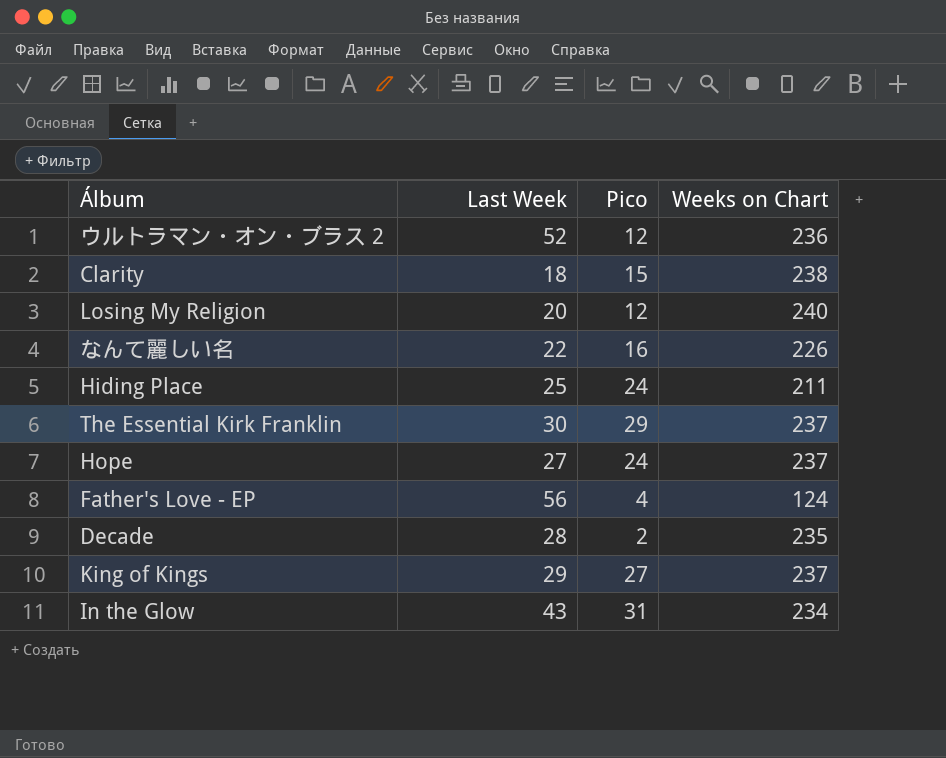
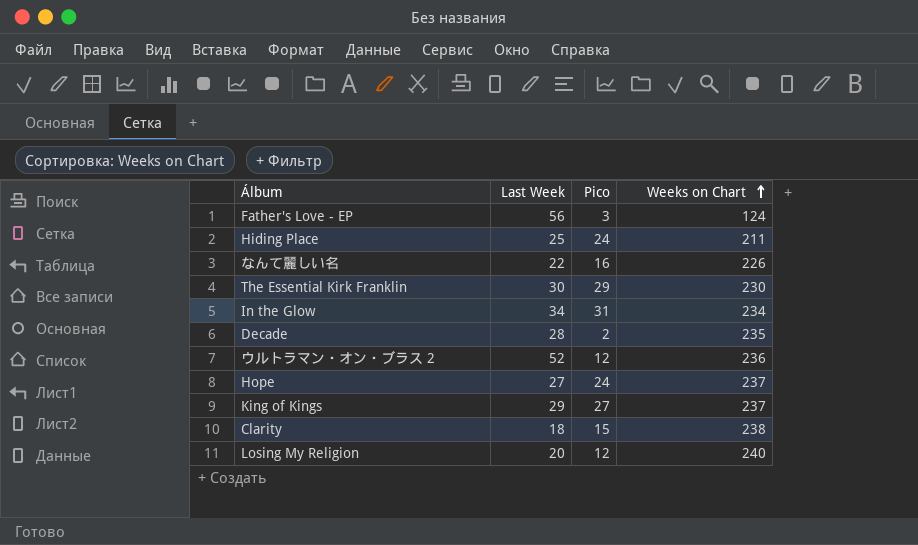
row order: none -> Weeks on Chart ascending
Father's Love - EP | Pico: 4 -> 3
The Essential Kirk Franklin | Weeks on Chart: 237 -> 230
In the Glow | Last Week: 43 -> 34

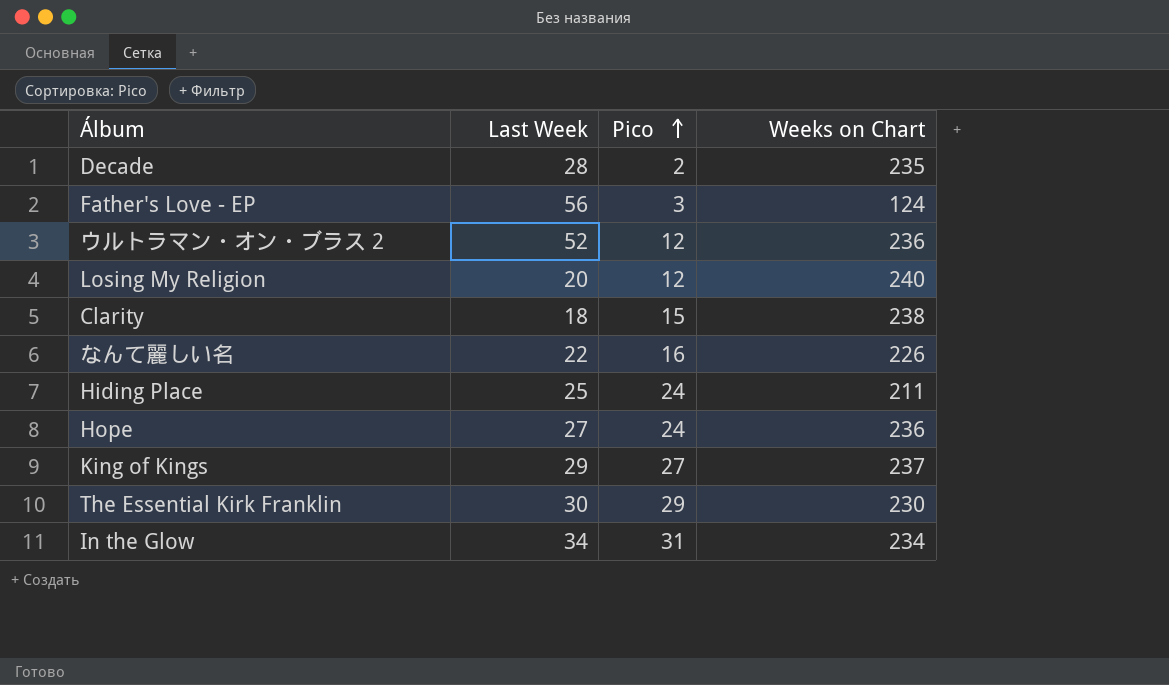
row order: Weeks on Chart ascending -> Pico ascending
Hope | Weeks on Chart: 237 -> 236

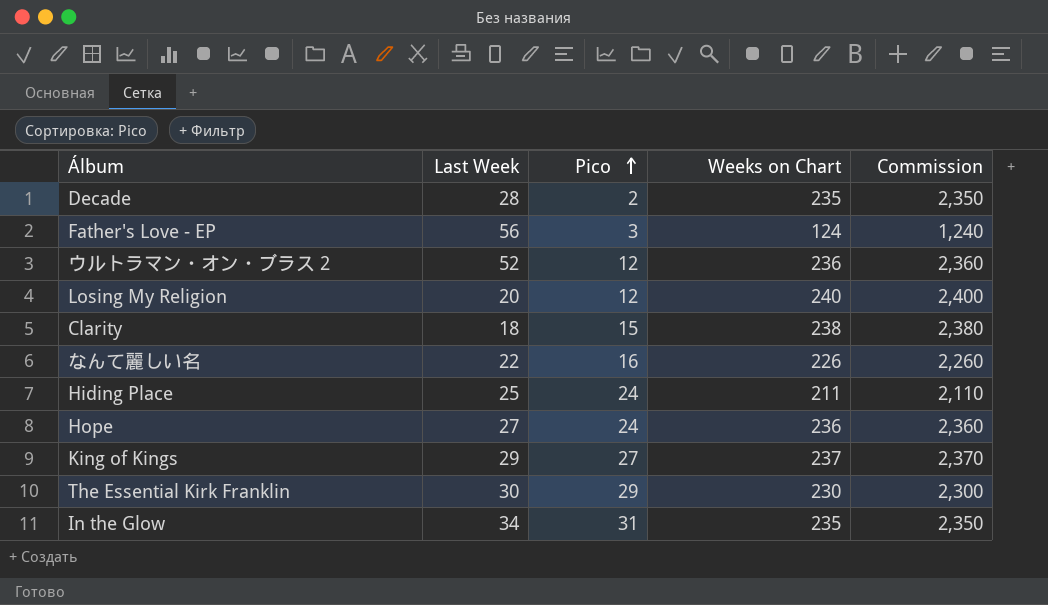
column Commission | formula: none -> [Weeks on Chart] * 10
In the Glow | Weeks on Chart: 234 -> 235

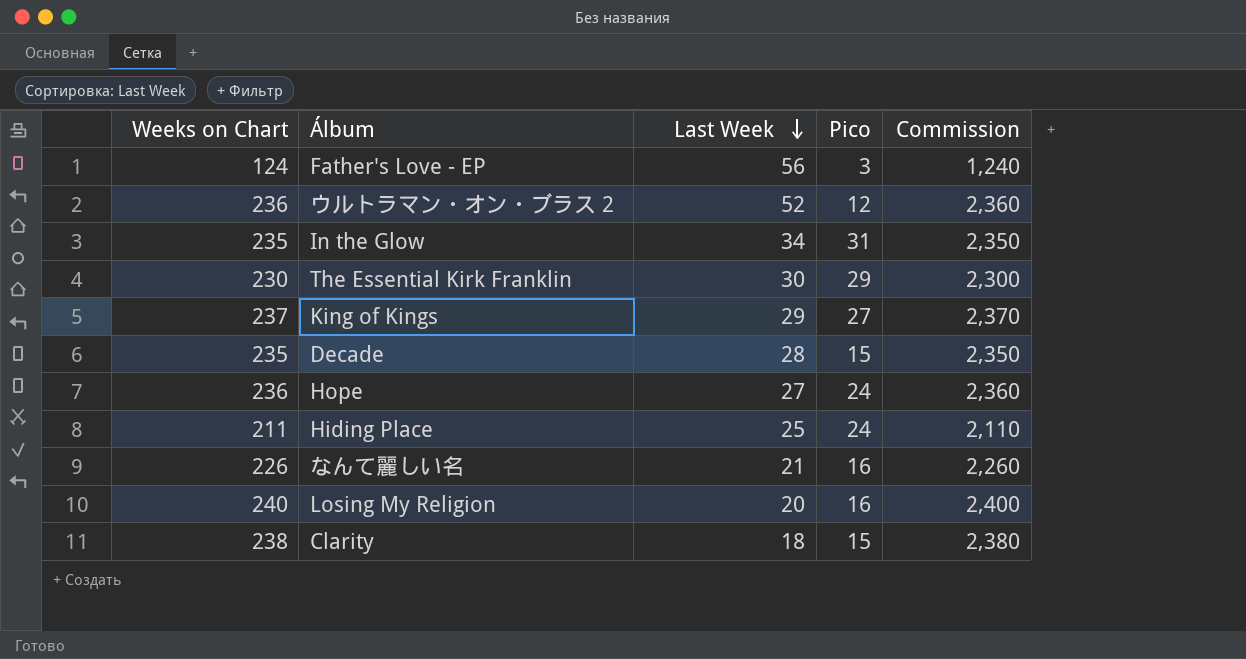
row order: Pico ascending -> Last Week descending
column Weeks on Chart | position: 4 -> 1
Decade | Pico: 2 -> 15
なんて麗しい名 | Last Week: 22 -> 21
Losing My Religion | Pico: 12 -> 16

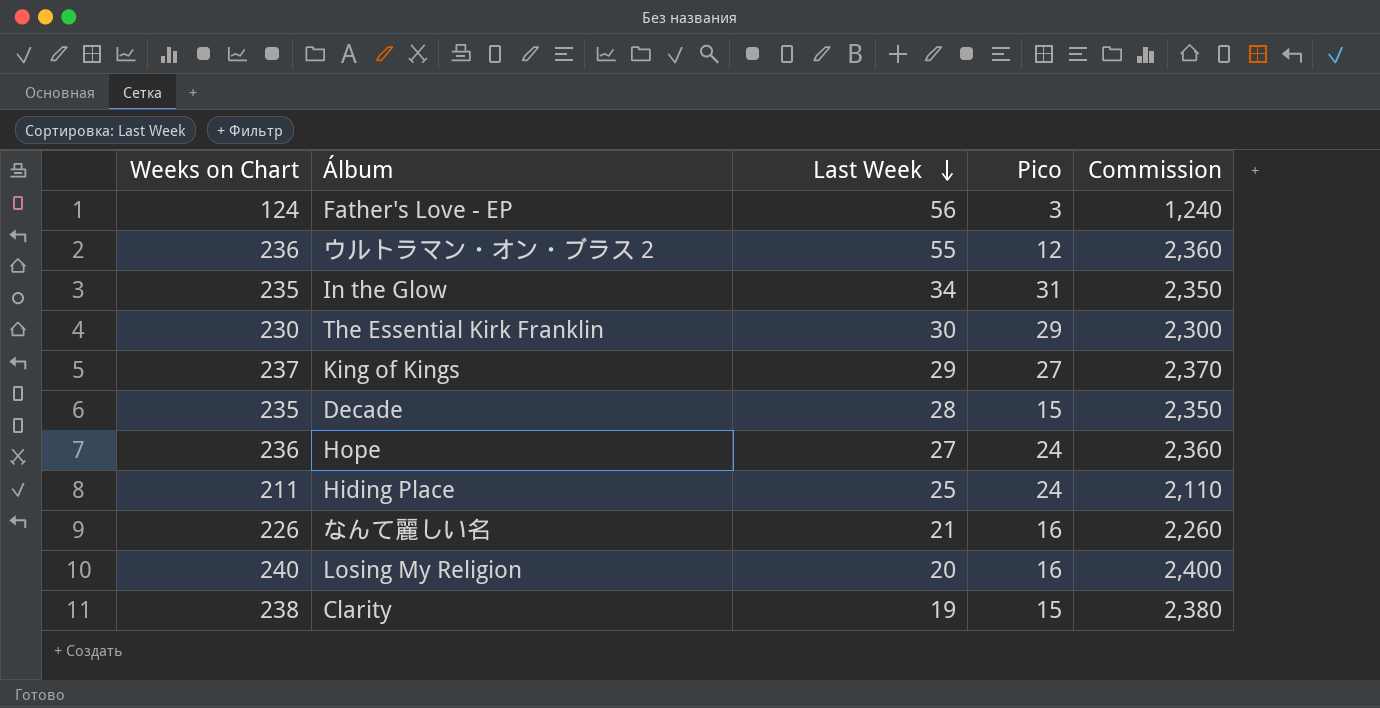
ウルトラマン・オン・ブラス 2 | Last Week: 52 -> 55
Clarity | Last Week: 18 -> 19

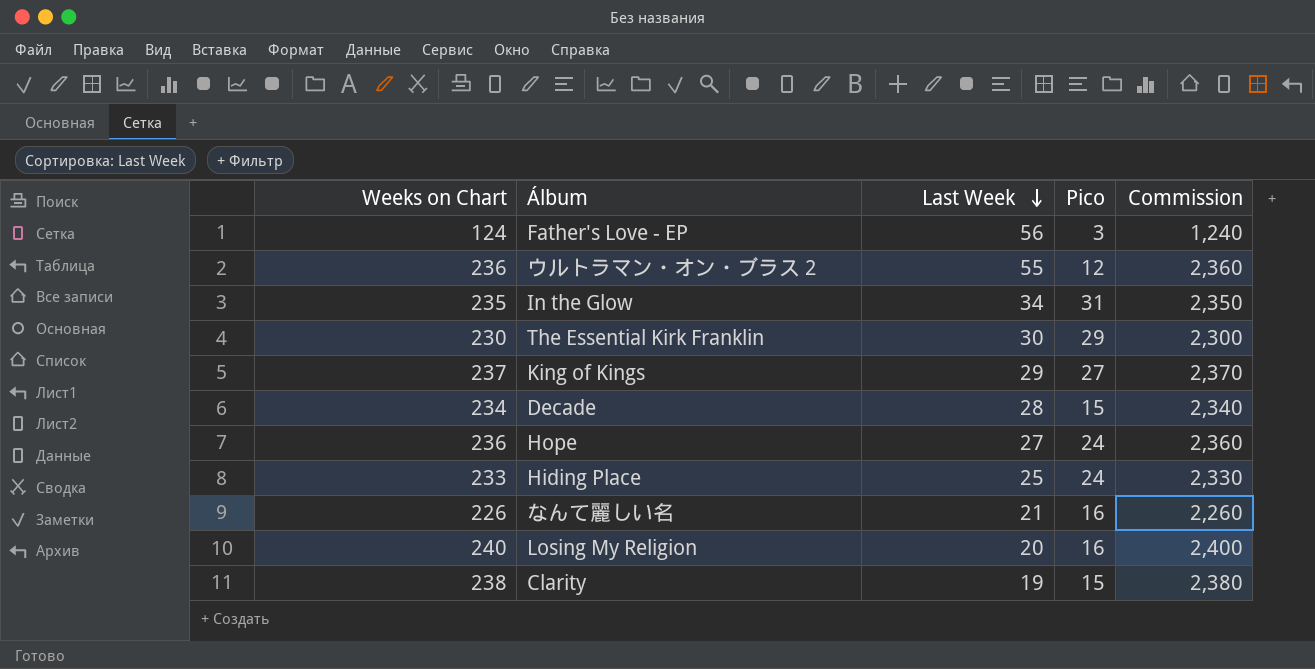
Decade | Weeks on Chart: 235 -> 234
Decade | Commission: 2,350 -> 2,340
Hiding Place | Weeks on Chart: 211 -> 233
Hiding Place | Commission: 2,110 -> 2,330

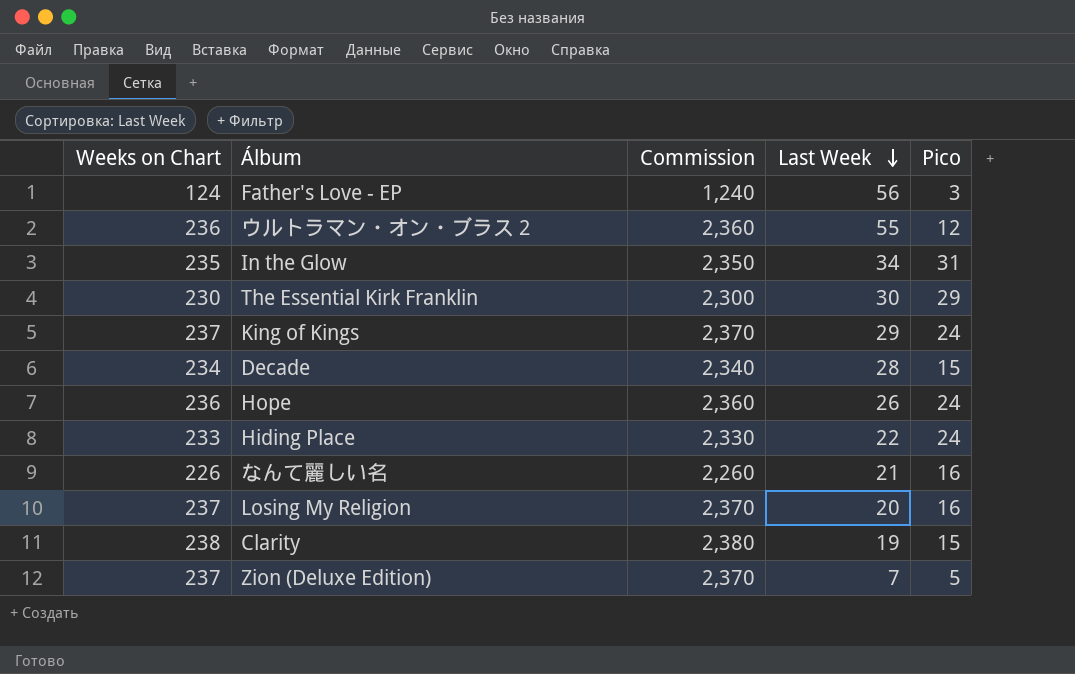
column Commission | position: 5 -> 3
King of Kings | Pico: 27 -> 24
Hope | Last Week: 27 -> 26
Hiding Place | Last Week: 25 -> 22
Losing My Religion | Weeks on Chart: 240 -> 237
Losing My Religion | Commission: 2,400 -> 2,370
row Zion (Deluxe Edition): none -> 237 | 2,370 | 7 | 5

